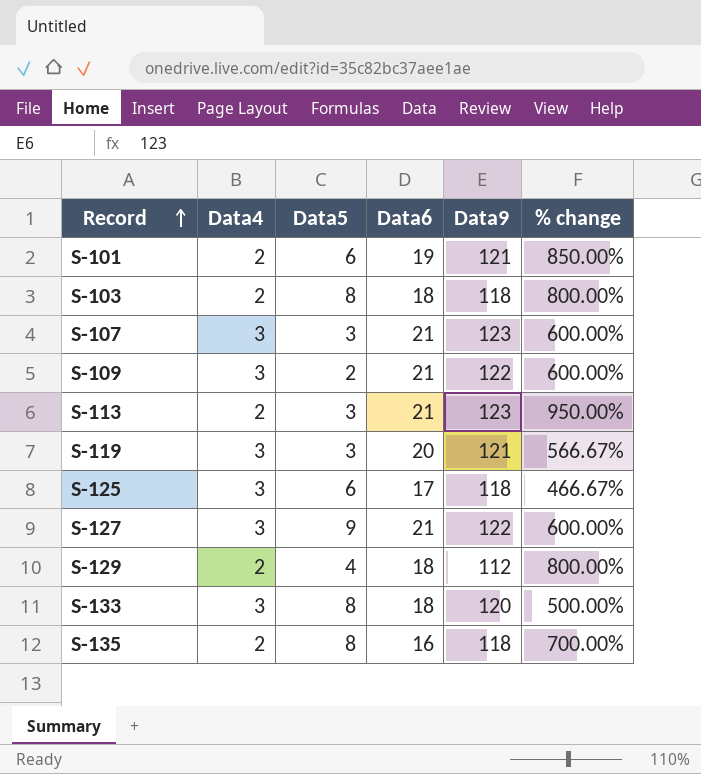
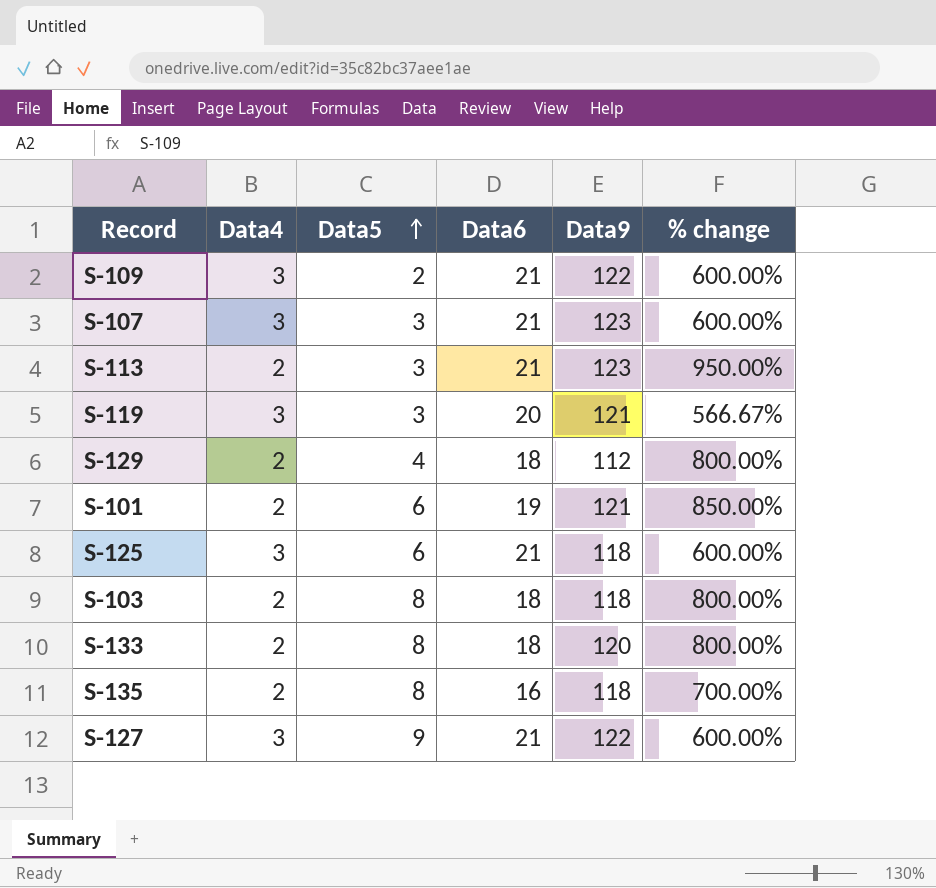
row order: Record ascending -> Data5 ascending
S-125 | Data6: 17 -> 21
S-125 | % change: 466.67% -> 600.00%
S-133 | Data4: 3 -> 2
S-133 | % change: 500.00% -> 800.00%

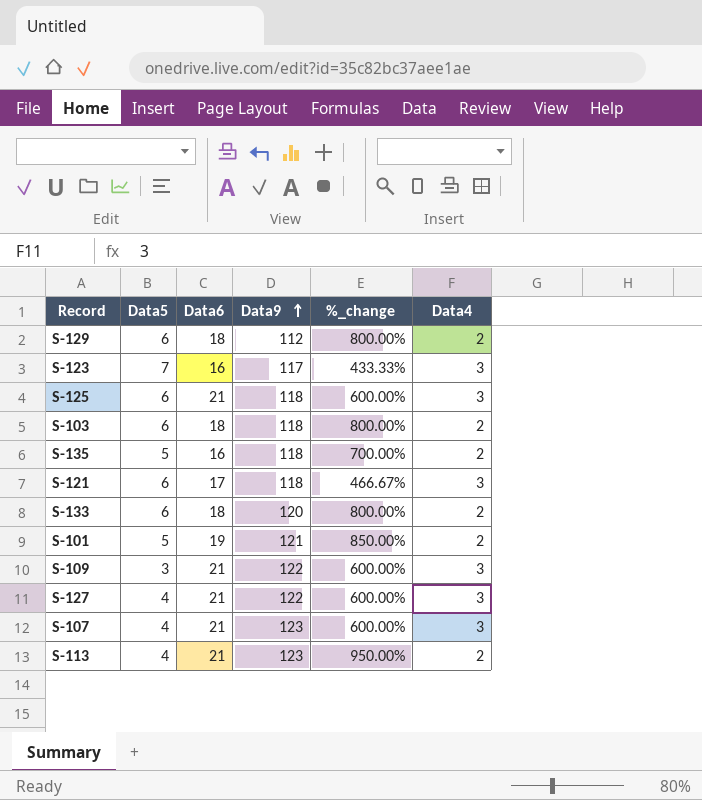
row order: Data5 ascending -> Data9 ascending
column name: % change -> %_change
column Data4 | position: 2 -> 6
row S-119: 3 | 3 | 20 | 121 | 566.67% -> none
S-129 | Data5: 4 -> 6
row S-123: none -> 7 | 16 | 117 | 433.33% | 3
S-103 | Data5: 8 -> 6
S-135 | Data5: 8 -> 5
row S-121: none -> 6 | 17 | 118 | 466.67% | 3
S-133 | Data5: 8 -> 6
S-101 | Data5: 6 -> 5
S-109 | Data5: 2 -> 3
S-127 | Data5: 9 -> 4
S-107 | Data5: 3 -> 4
S-113 | Data5: 3 -> 4

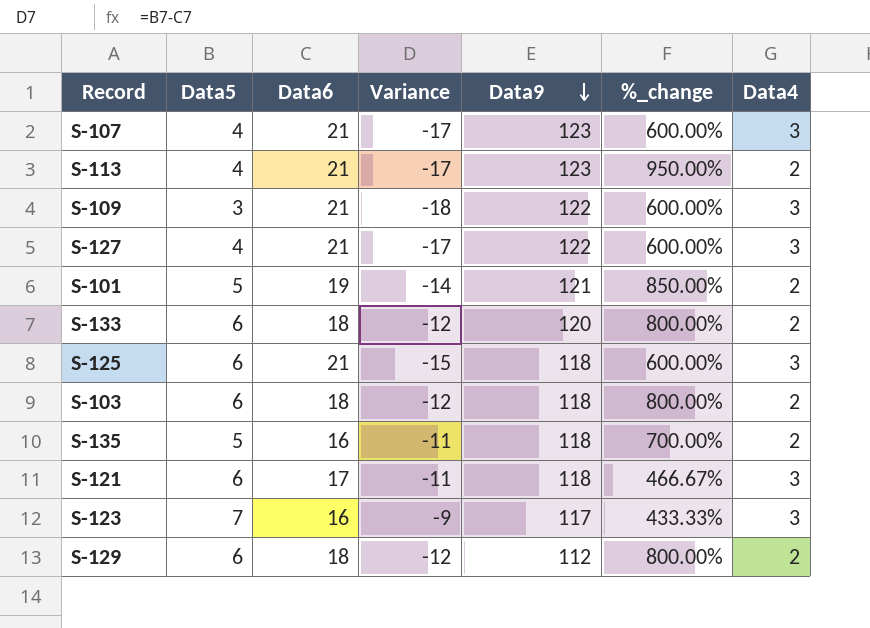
row order: Data9 ascending -> Data9 descending
column Variance | formula: none -> [Data5] - [Data6]

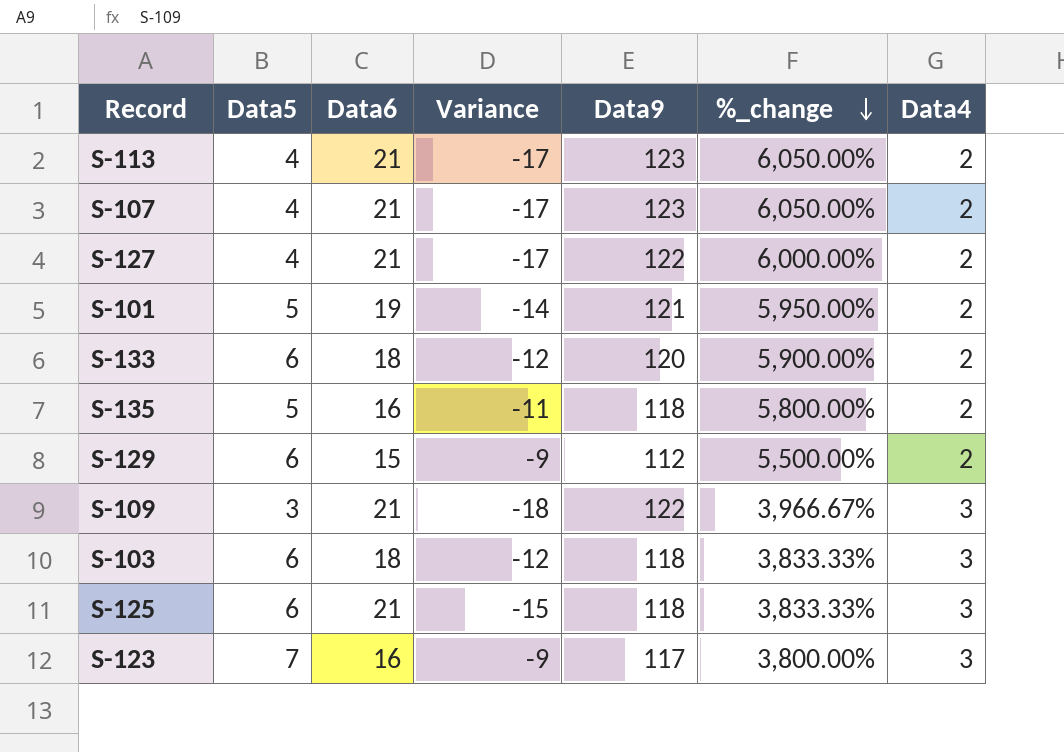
row order: Data9 descending -> %_change descending
column %_change | formula: ([Data6] - [Data4]) / [Data4] -> ([Data9] - [Data4]) / [Data4]
row S-121: 6 | 17 | -11 | 118 | 466.67% | 3 -> none
S-107 | Data4: 3 -> 2
S-127 | Data4: 3 -> 2
S-129 | Data6: 18 -> 15
S-129 | Variance: -12 -> -9
S-103 | Data4: 2 -> 3

